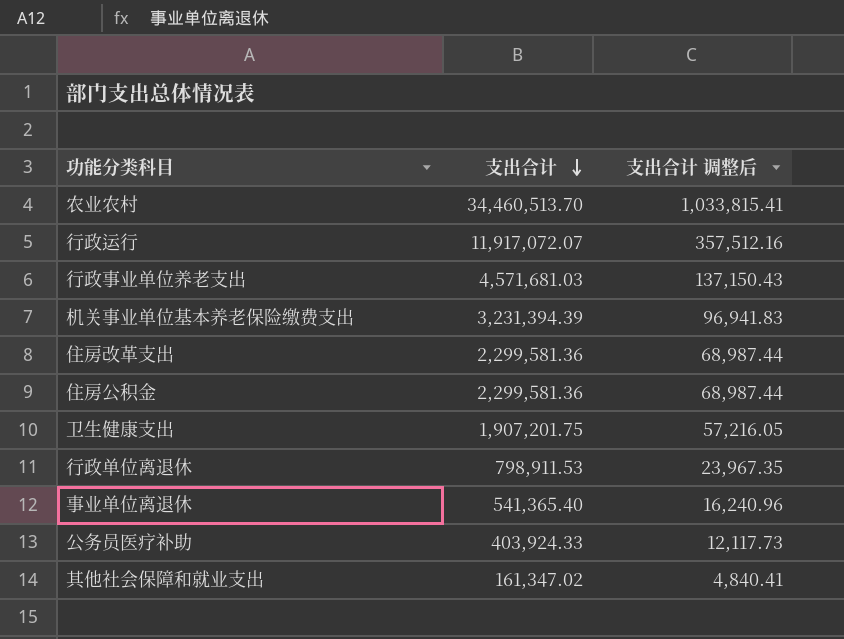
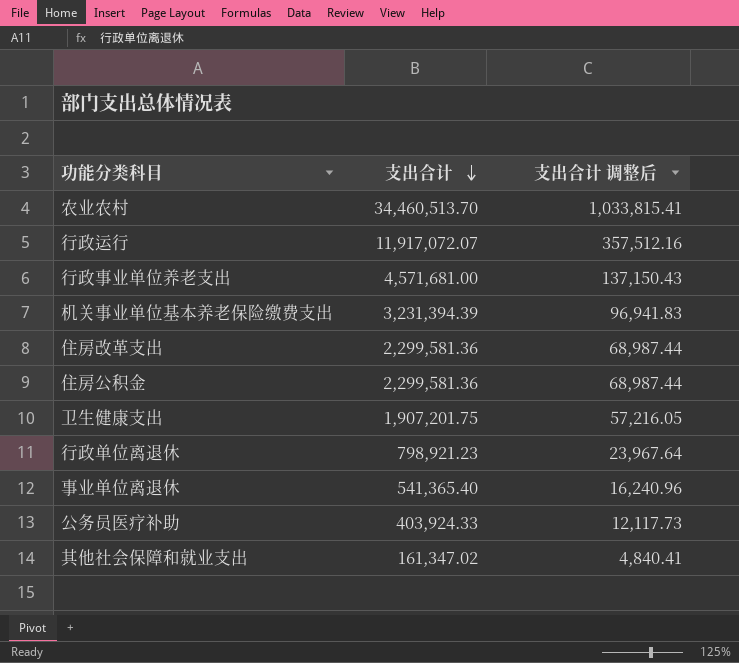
行政事业单位养老支出 | 支出合计: 4,571,681.03 -> 4,571,681.00
行政单位离退休 | 支出合计: 798,911.53 -> 798,921.23
行政单位离退休 | 支出合计 调整后: 23,967.35 -> 23,967.64

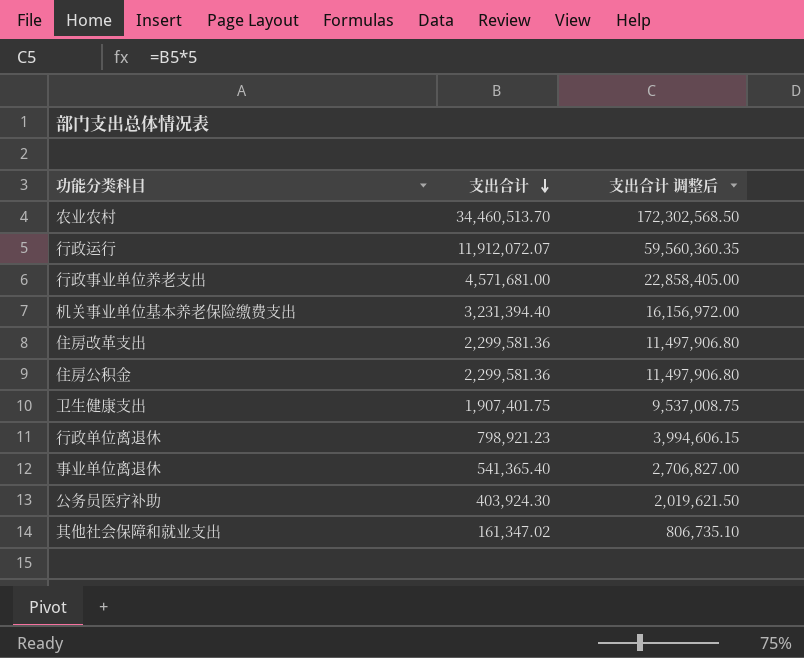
column 支出合计 调整后 | formula: [支出合计] * 0.03 -> [支出合计] * 5
行政运行 | 支出合计: 11,917,072.07 -> 11,912,072.07
机关事业单位基本养老保险缴费支出 | 支出合计: 3,231,394.39 -> 3,231,394.40
卫生健康支出 | 支出合计: 1,907,201.75 -> 1,907,401.75
公务员医疗补助 | 支出合计: 403,924.33 -> 403,924.30

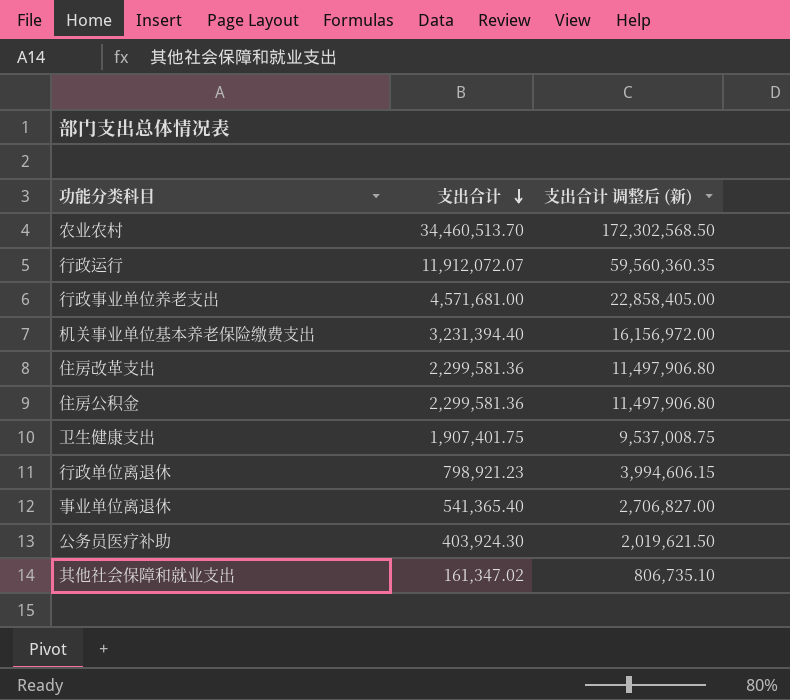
column name: 支出合计 调整后 -> 支出合计 调整后 (新)

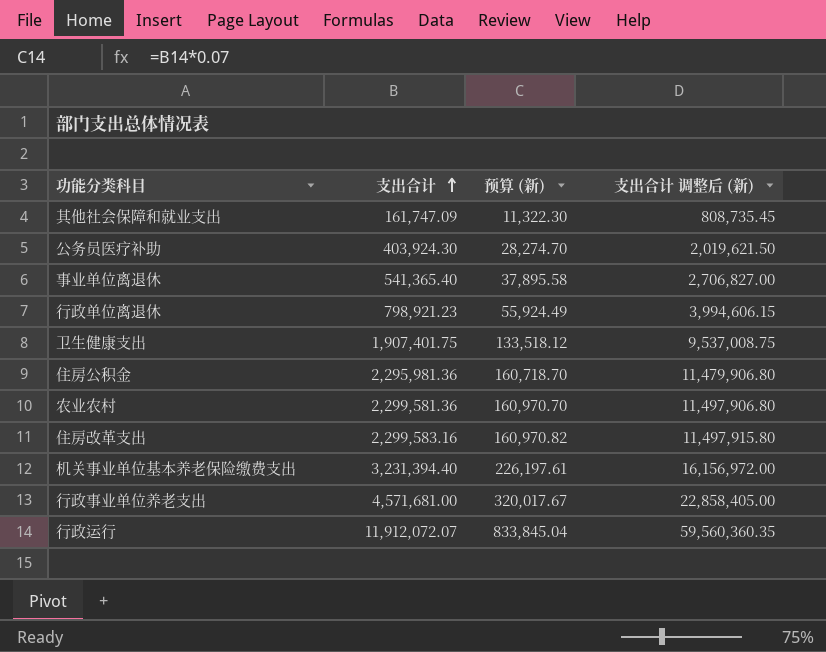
row order: 支出合计 descending -> 支出合计 ascending
column 预算 (新) | formula: none -> [支出合计] * 0.07
其他社会保障和就业支出 | 支出合计: 161,347.02 -> 161,747.09
其他社会保障和就业支出 | 支出合计 调整后 (新): 806,735.10 -> 808,735.45
住房公积金 | 支出合计: 2,299,581.36 -> 2,295,981.36
住房公积金 | 支出合计 调整后 (新): 11,497,906.80 -> 11,479,906.80
农业农村 | 支出合计: 34,460,513.70 -> 2,299,581.36
农业农村 | 支出合计 调整后 (新): 172,302,568.50 -> 11,497,906.80
住房改革支出 | 支出合计: 2,299,581.36 -> 2,299,583.16
住房改革支出 | 支出合计 调整后 (新): 11,497,906.80 -> 11,497,915.80

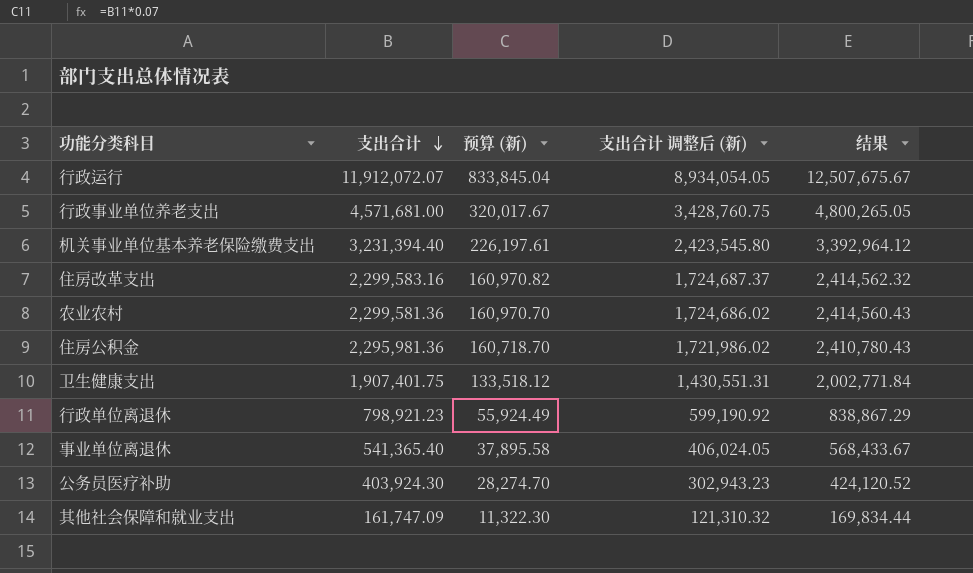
row order: 支出合计 ascending -> 支出合计 descending
column 支出合计 调整后 (新) | formula: [支出合计] * 5 -> [支出合计] * 0.75
column 结果 | formula: none -> [支出合计] * 1.05

